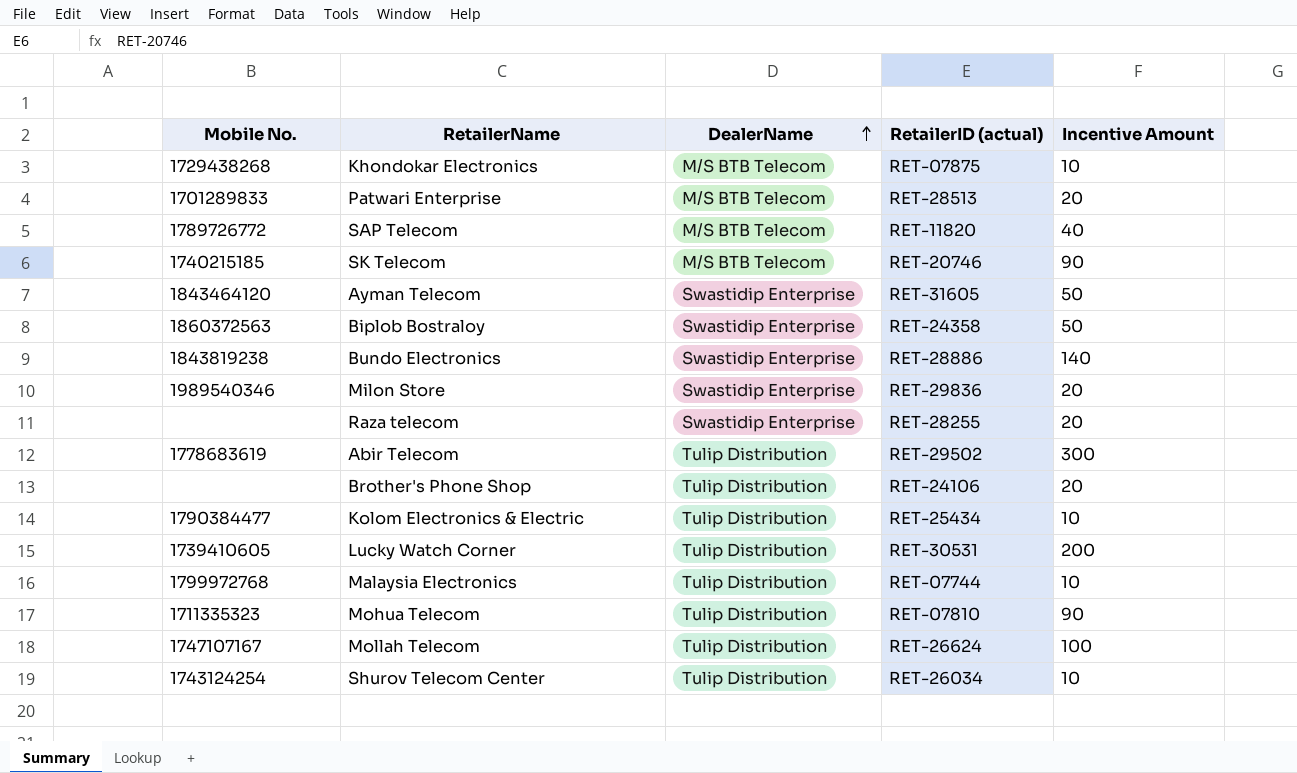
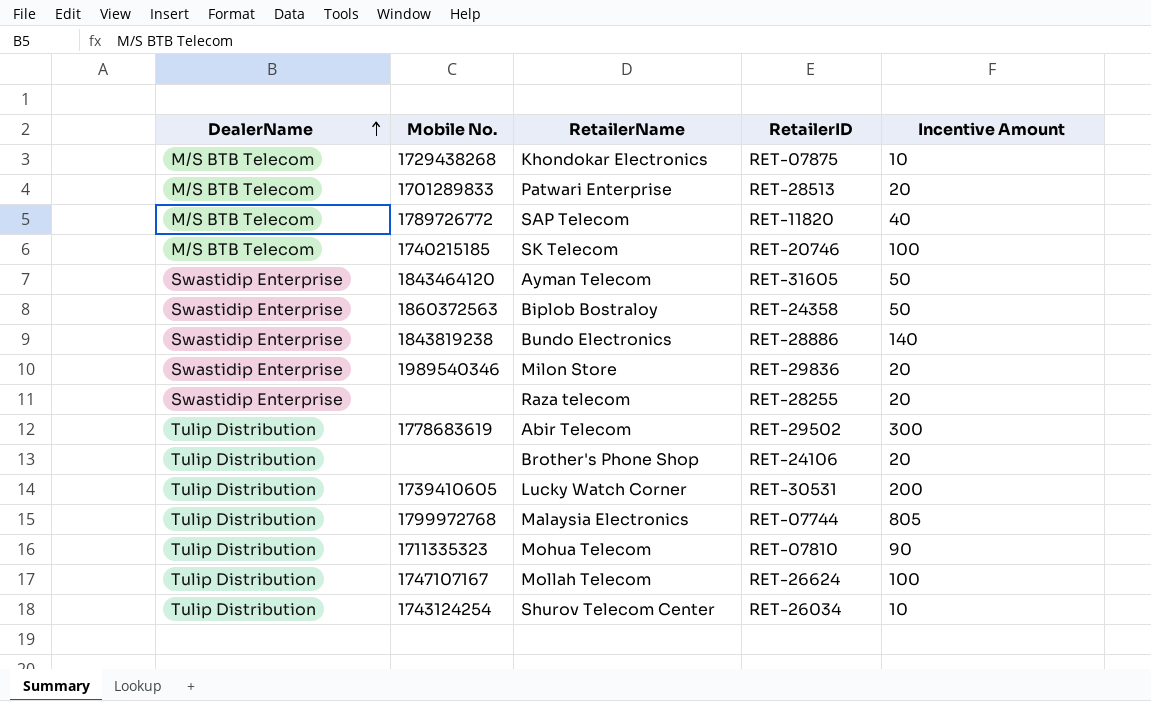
column DealerName | position: 3 -> 1
column name: RetailerID (actual) -> RetailerID
row Kolom Electronics & Electric: 1790384477 | Tulip Distribution | RET-25434 | 10 -> none
SK Telecom | Incentive Amount: 90 -> 100
Malaysia Electronics | Incentive Amount: 10 -> 805

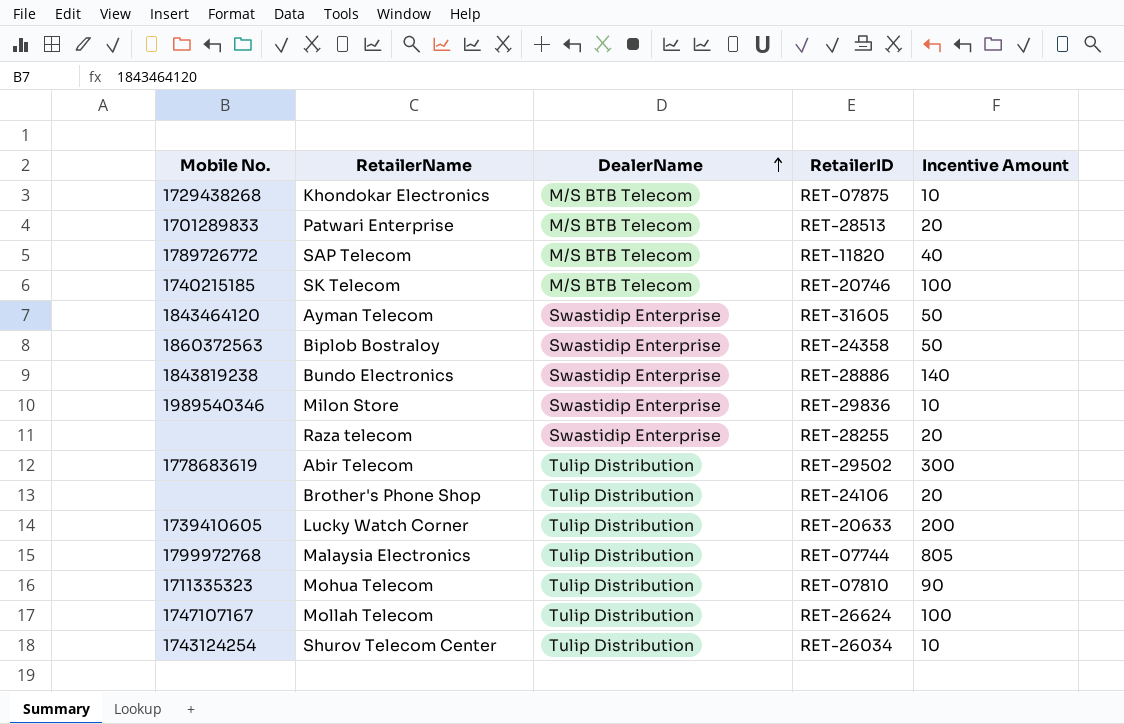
column DealerName | position: 1 -> 3
Milon Store | Incentive Amount: 20 -> 10
Lucky Watch Corner | RetailerID: RET-30531 -> RET-20633

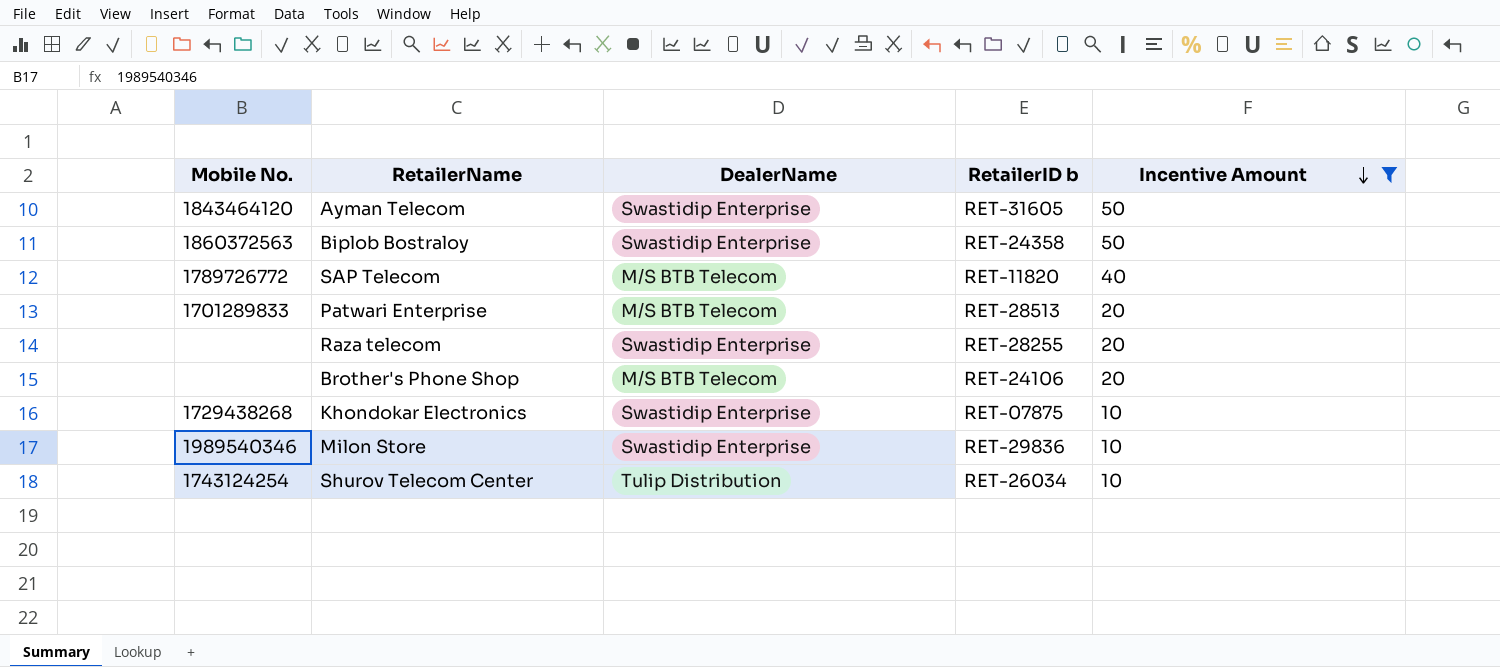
filter: none -> Incentive Amount <= 50
row order: DealerName ascending -> Incentive Amount descending
column name: RetailerID -> RetailerID b
Brother's Phone Shop | DealerName: Tulip Distribution -> M/S BTB Telecom
Khondokar Electronics | DealerName: M/S BTB Telecom -> Swastidip Enterprise

